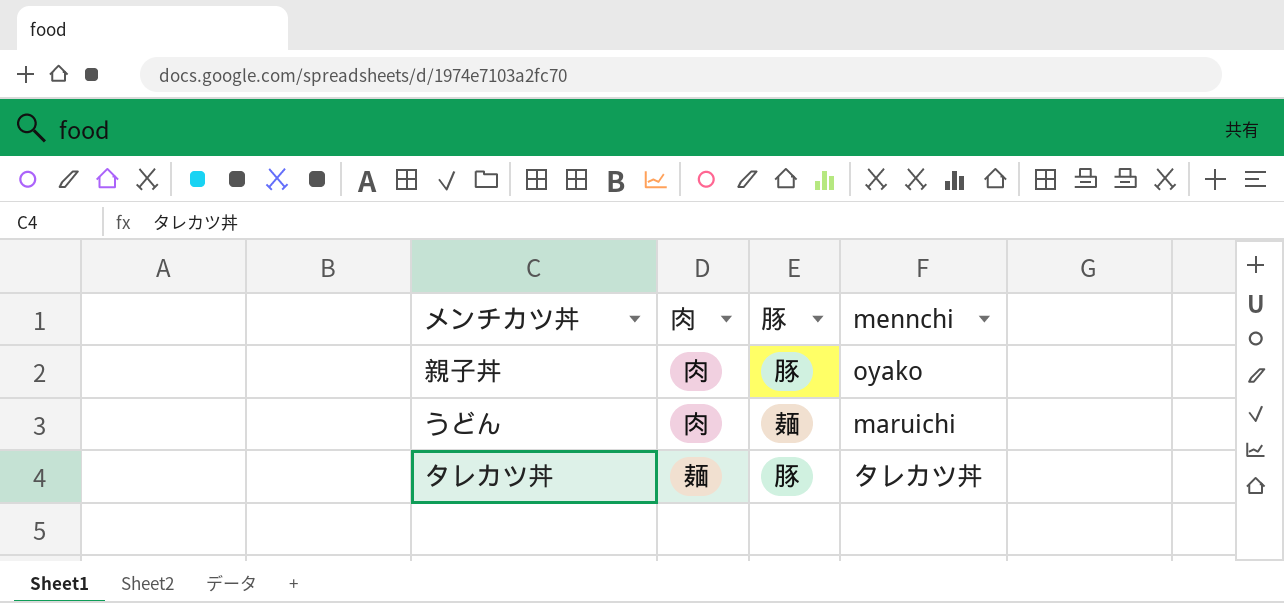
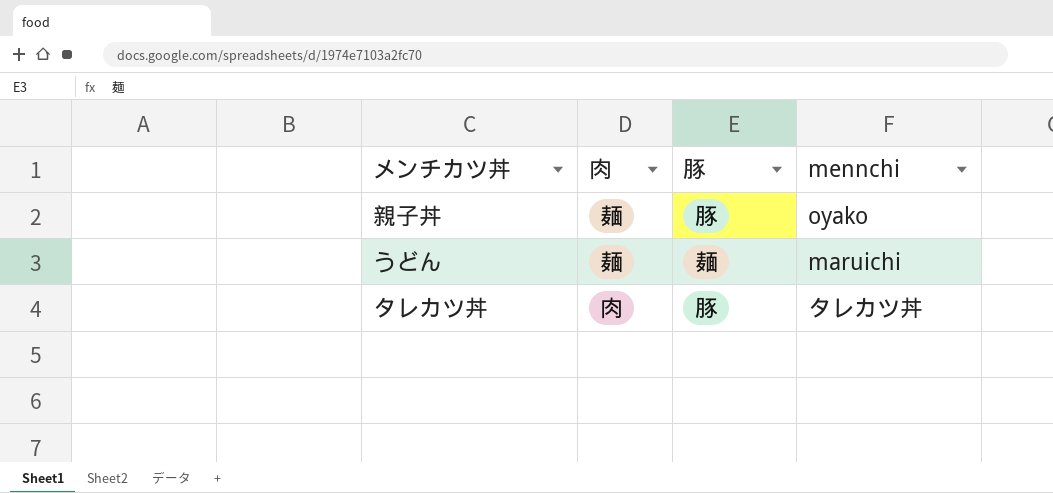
親子丼 | 肉: 肉 -> 麺
うどん | 肉: 肉 -> 麺
タレカツ丼 | 肉: 麺 -> 肉

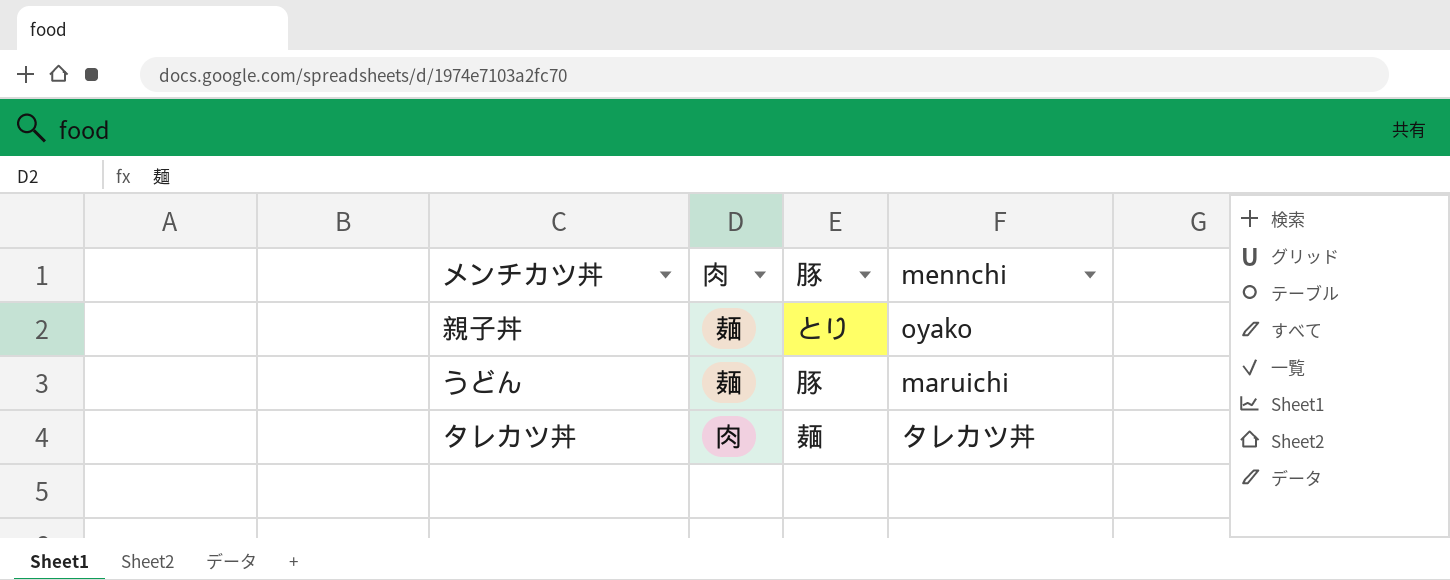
親子丼 | 豚: 豚 -> とり
うどん | 豚: 麺 -> 豚
タレカツ丼 | 豚: 豚 -> 麺

